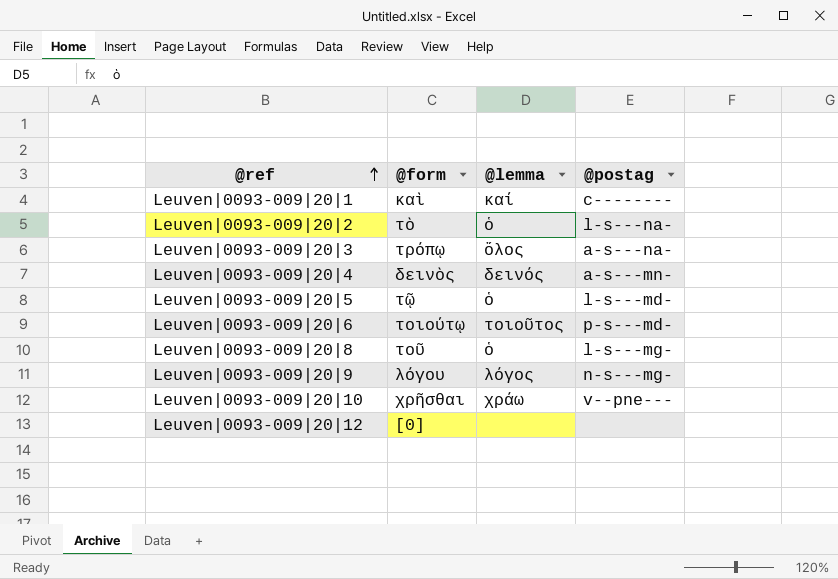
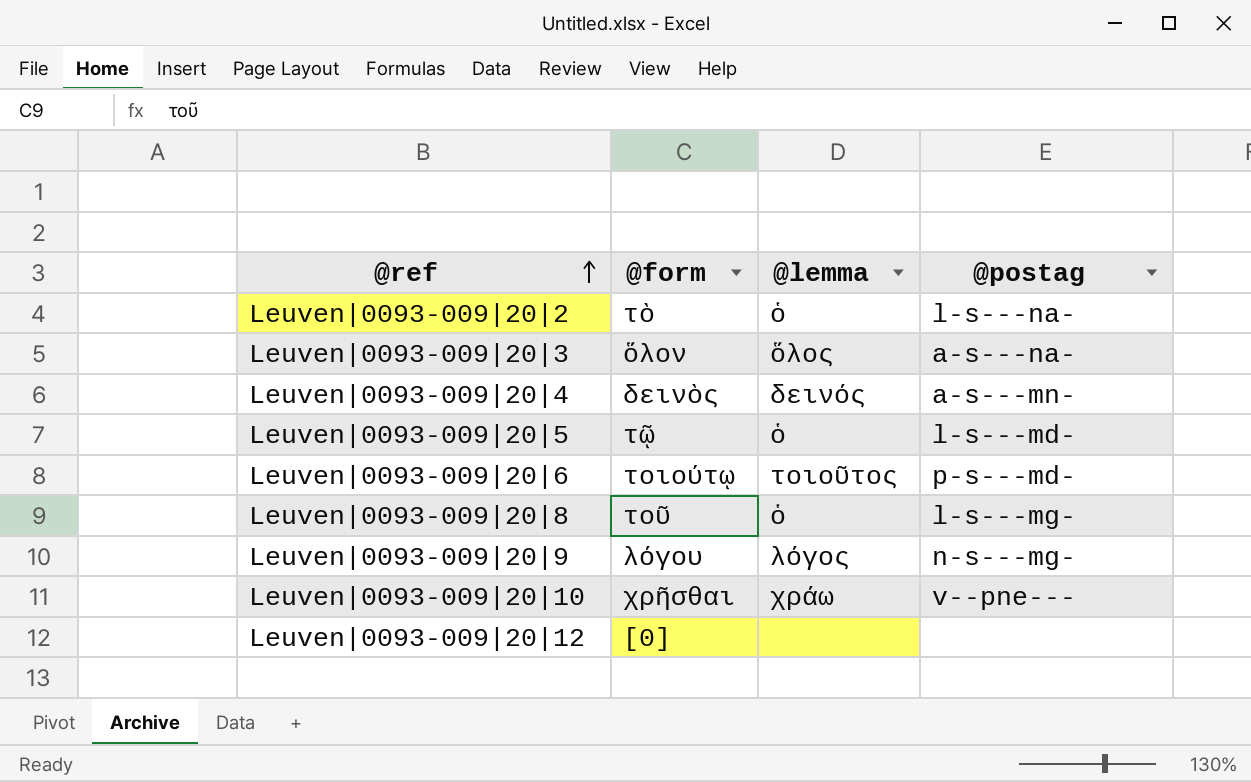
row Leuven|0093-009|20|1: καὶ | καί | c-------- -> none
Leuven|0093-009|20|3 | @form: τρόπῳ -> ὅλον

